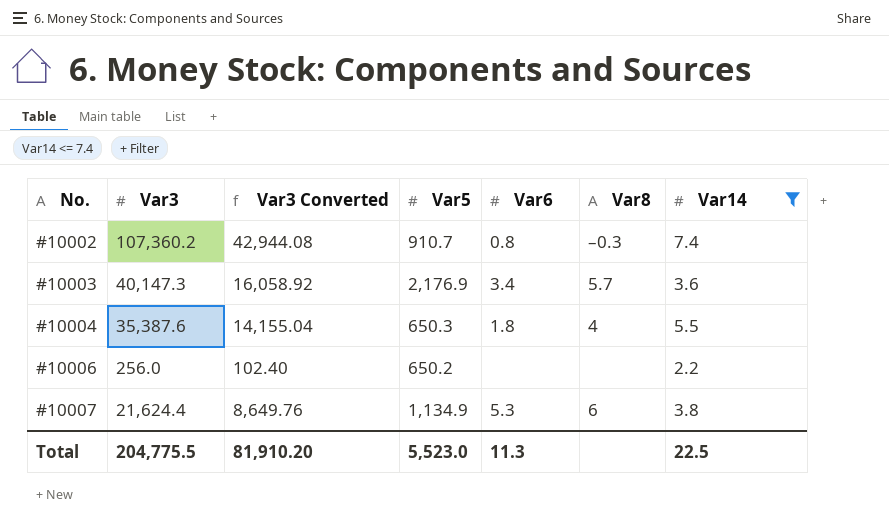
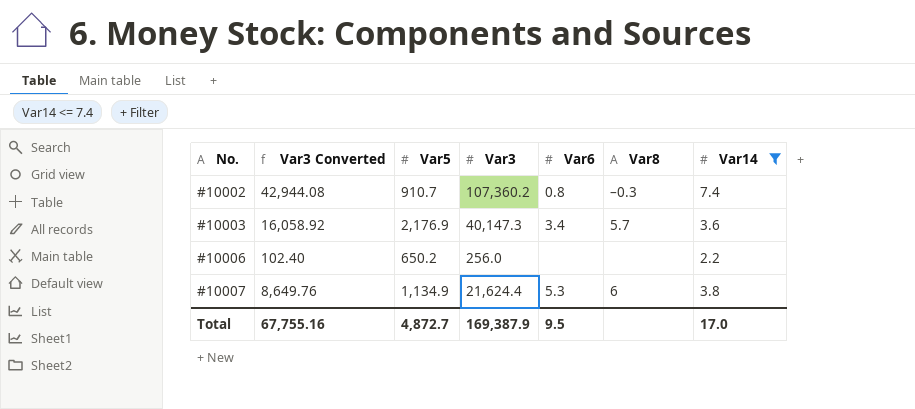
column Var3 | position: 2 -> 4
row #10004: 35,387.6 | 14,155.04 | 650.3 | 1.8 | 4 | 5.5 -> none
Total | Var3 Converted: 81,910.20 -> 67,755.16
Total | Var5: 5,523.0 -> 4,872.7
Total | Var3: 204,775.5 -> 169,387.9
Total | Var6: 11.3 -> 9.5
Total | Var14: 22.5 -> 17.0

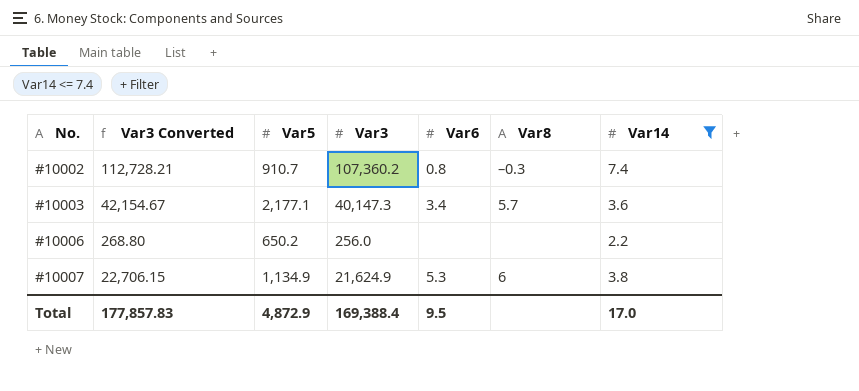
column Var3 Converted | formula: [Var3] * 0.4 -> [Var3] * 1.05
#10003 | Var5: 2,176.9 -> 2,177.1
#10007 | Var3: 21,624.4 -> 21,624.9
Total | Var3 Converted: 67,755.16 -> 177,857.83
Total | Var5: 4,872.7 -> 4,872.9
Total | Var3: 169,387.9 -> 169,388.4

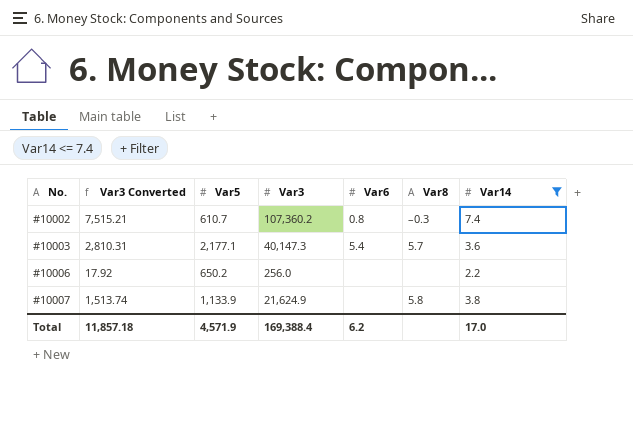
column Var3 Converted | formula: [Var3] * 1.05 -> [Var3] * 0.07
#10002 | Var5: 910.7 -> 610.7
#10003 | Var6: 3.4 -> 5.4
#10007 | Var5: 1,134.9 -> 1,133.9
#10007 | Var6: 5.3 -> none
#10007 | Var8: 6 -> 5.8
Total | Var3 Converted: 177,857.83 -> 11,857.18
Total | Var5: 4,872.9 -> 4,571.9
Total | Var6: 9.5 -> 6.2

